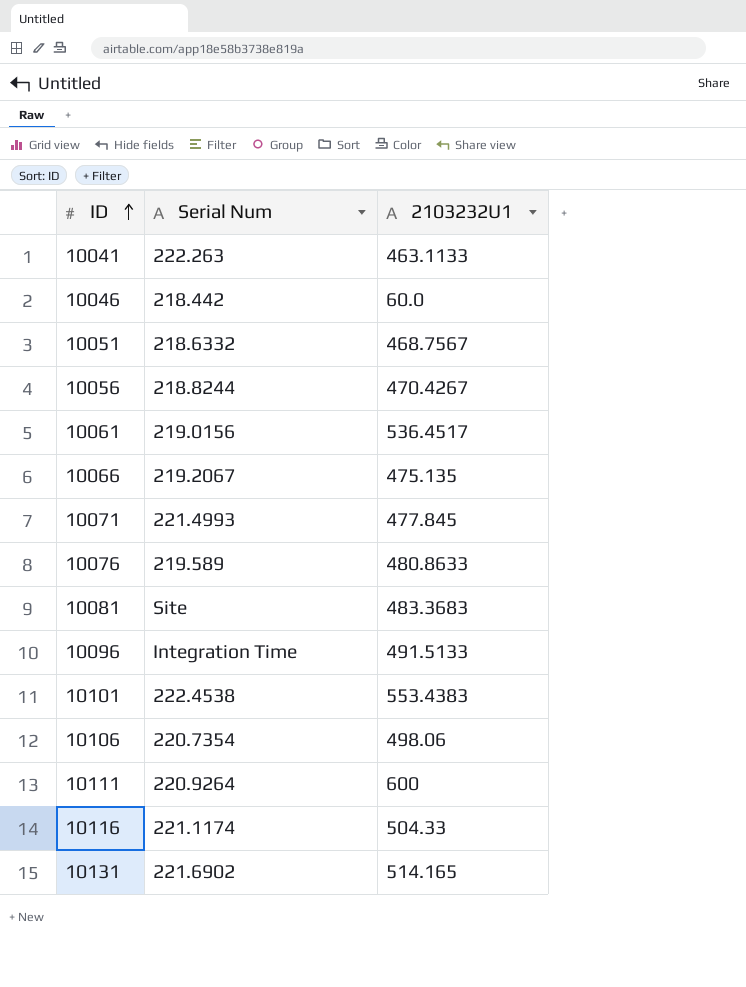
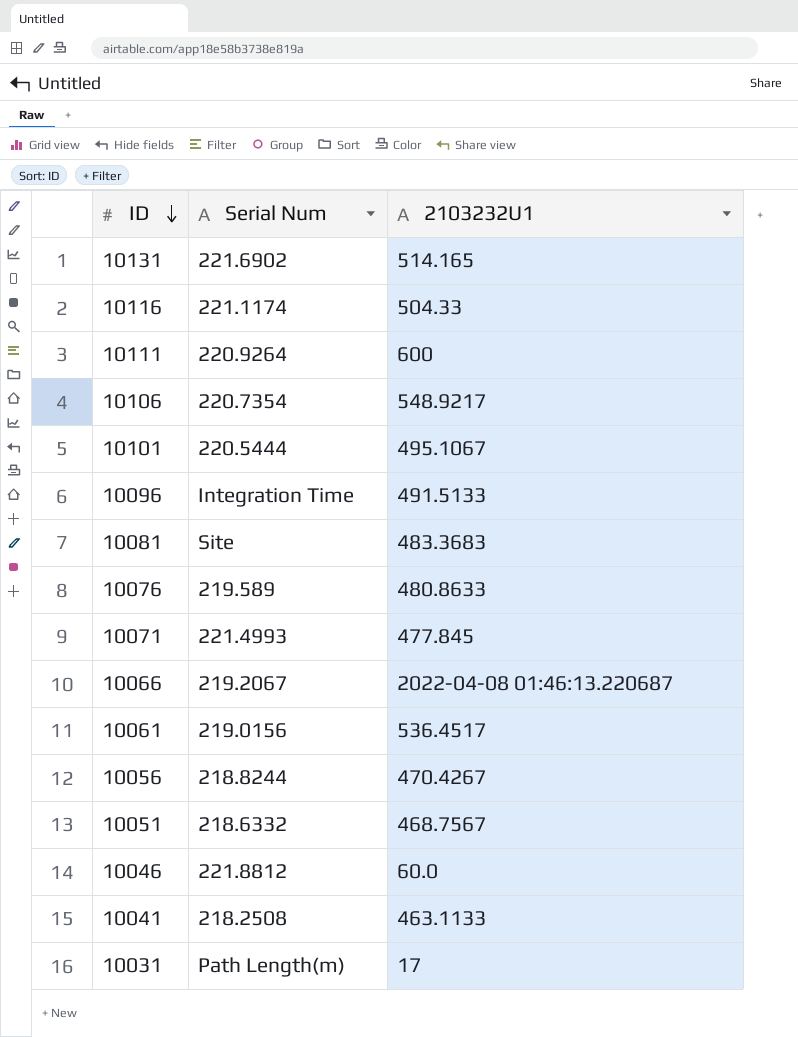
row order: ID ascending -> ID descending
10106 | 2103232U1: 498.06 -> 548.9217
10101 | Serial Num: 222.4538 -> 220.5444
10101 | 2103232U1: 553.4383 -> 495.1067
10066 | 2103232U1: 475.135 -> 2022-04-08 01:46:13.220687
10046 | Serial Num: 218.442 -> 221.8812
10041 | Serial Num: 222.263 -> 218.2508
row 10031: none -> Path Length(m) | 17

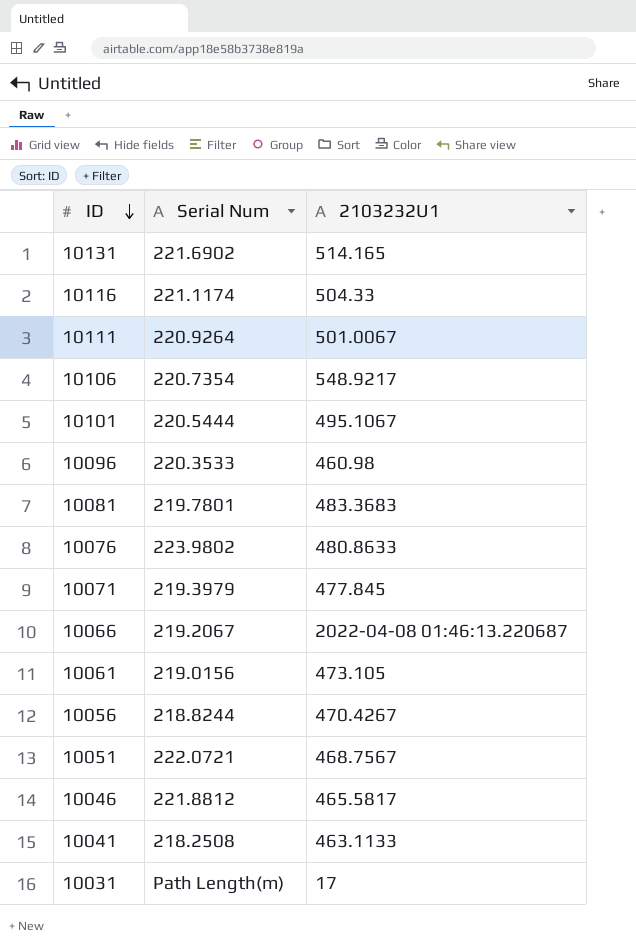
10111 | 2103232U1: 600 -> 501.0067
10096 | Serial Num: Integration Time -> 220.3533
10096 | 2103232U1: 491.5133 -> 460.98
10081 | Serial Num: Site -> 219.7801
10076 | Serial Num: 219.589 -> 223.9802
10071 | Serial Num: 221.4993 -> 219.3979
10061 | 2103232U1: 536.4517 -> 473.105
10051 | Serial Num: 218.6332 -> 222.0721
10046 | 2103232U1: 60.0 -> 465.5817

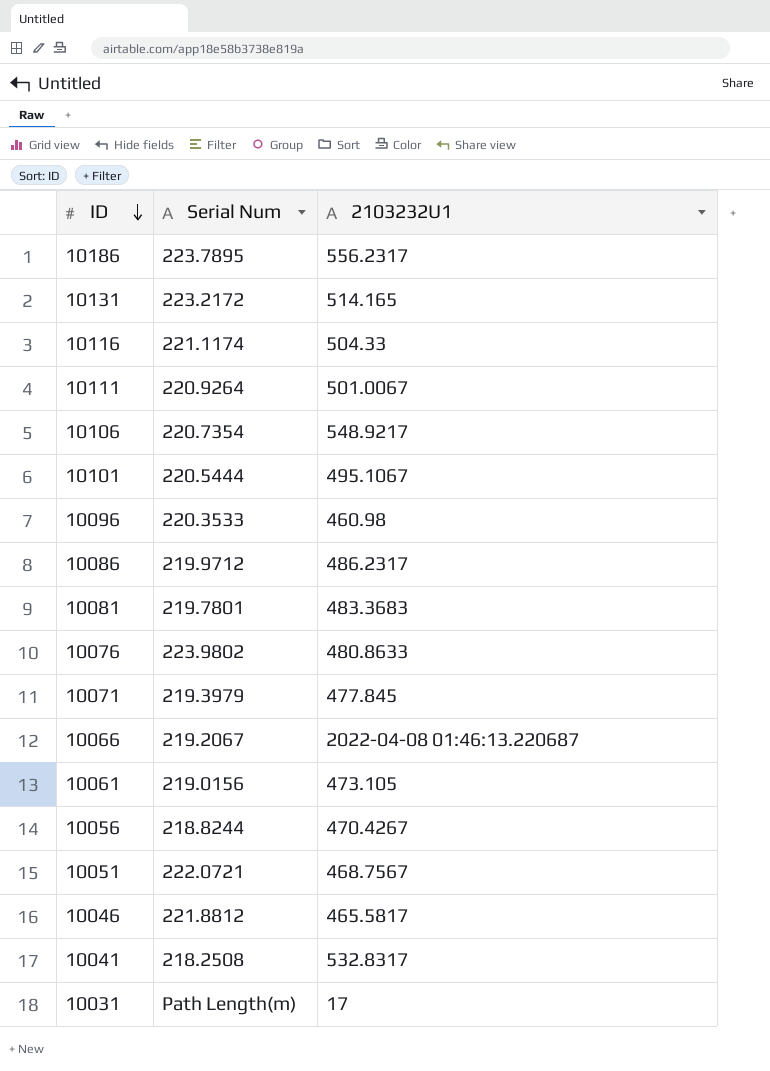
row 10186: none -> 223.7895 | 556.2317
10131 | Serial Num: 221.6902 -> 223.2172
row 10086: none -> 219.9712 | 486.2317
10041 | 2103232U1: 463.1133 -> 532.8317

